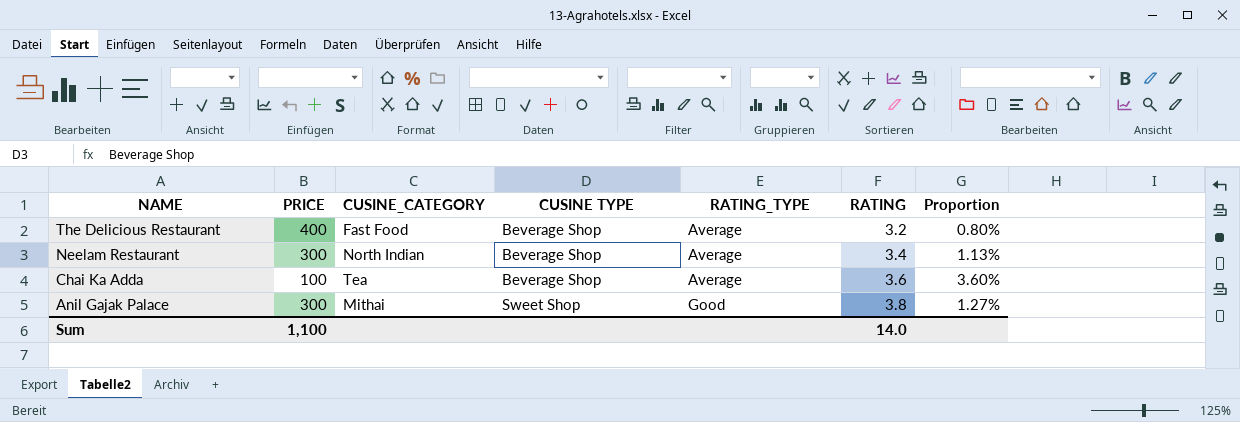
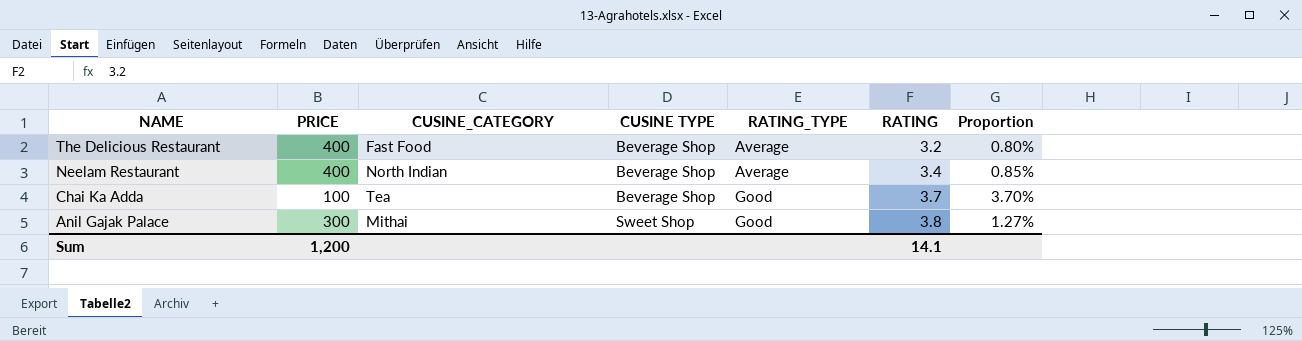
Neelam Restaurant | PRICE: 300 -> 400
Neelam Restaurant | Proportion: 1.13% -> 0.85%
Chai Ka Adda | RATING_TYPE: Average -> Good
Chai Ka Adda | RATING: 3.6 -> 3.7
Chai Ka Adda | Proportion: 3.60% -> 3.70%
Sum | PRICE: 1,100 -> 1,200
Sum | RATING: 14.0 -> 14.1

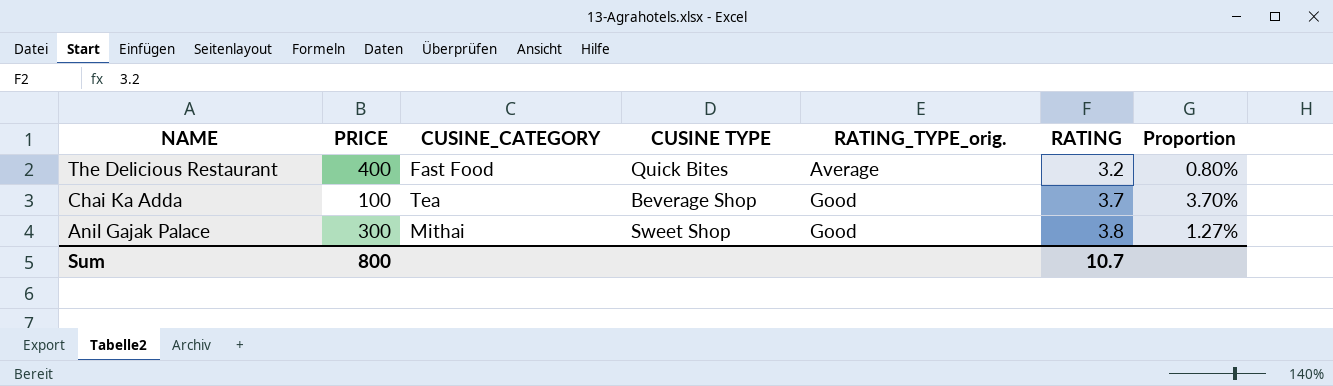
column name: RATING_TYPE -> RATING_TYPE_orig.
row Neelam Restaurant: 400 | North Indian | Beverage Shop | Average | 3.4 | 0.85% -> none
The Delicious Restaurant | CUSINE TYPE: Beverage Shop -> Quick Bites
Sum | PRICE: 1,200 -> 800
Sum | RATING: 14.1 -> 10.7

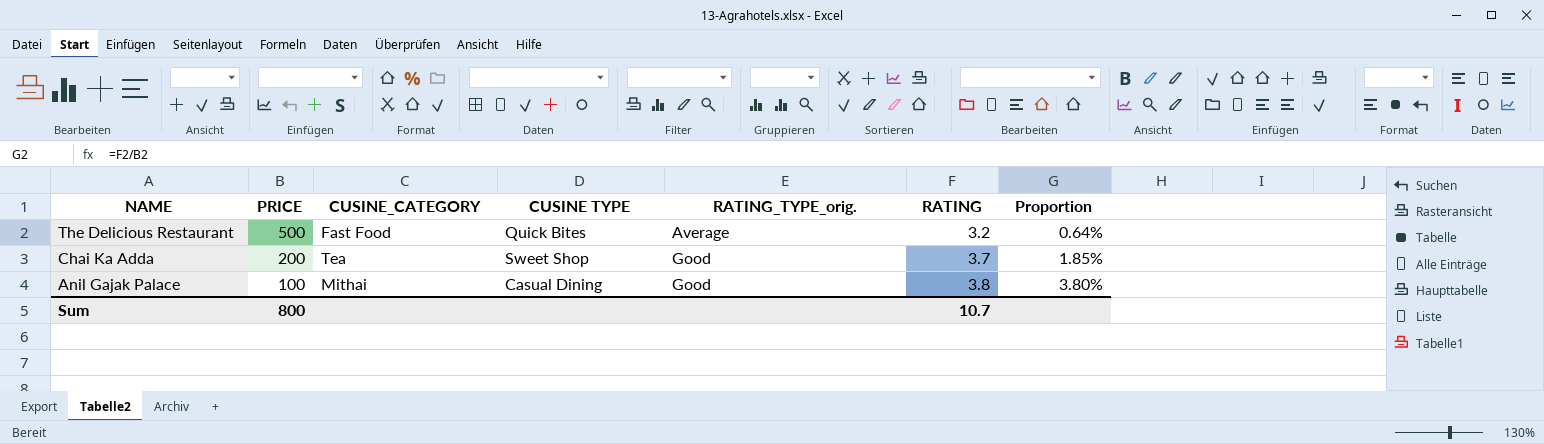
The Delicious Restaurant | PRICE: 400 -> 500
The Delicious Restaurant | Proportion: 0.80% -> 0.64%
Chai Ka Adda | PRICE: 100 -> 200
Chai Ka Adda | CUSINE TYPE: Beverage Shop -> Sweet Shop
Chai Ka Adda | Proportion: 3.70% -> 1.85%
Anil Gajak Palace | PRICE: 300 -> 100
Anil Gajak Palace | CUSINE TYPE: Sweet Shop -> Casual Dining
Anil Gajak Palace | Proportion: 1.27% -> 3.80%

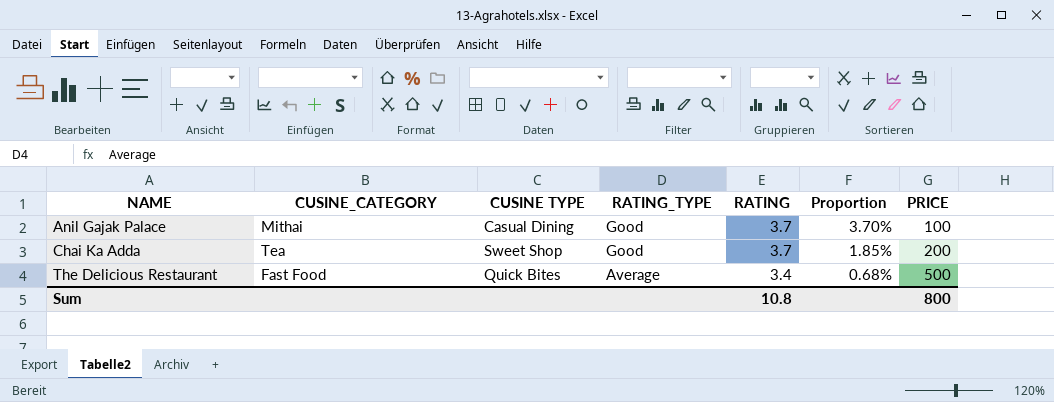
row order: NAME descending -> NAME ascending
column name: RATING_TYPE_orig. -> RATING_TYPE
column PRICE | position: 2 -> 7
Anil Gajak Palace | RATING: 3.8 -> 3.7
Anil Gajak Palace | Proportion: 3.80% -> 3.70%
The Delicious Restaurant | RATING: 3.2 -> 3.4
The Delicious Restaurant | Proportion: 0.64% -> 0.68%
Sum | RATING: 10.7 -> 10.8

